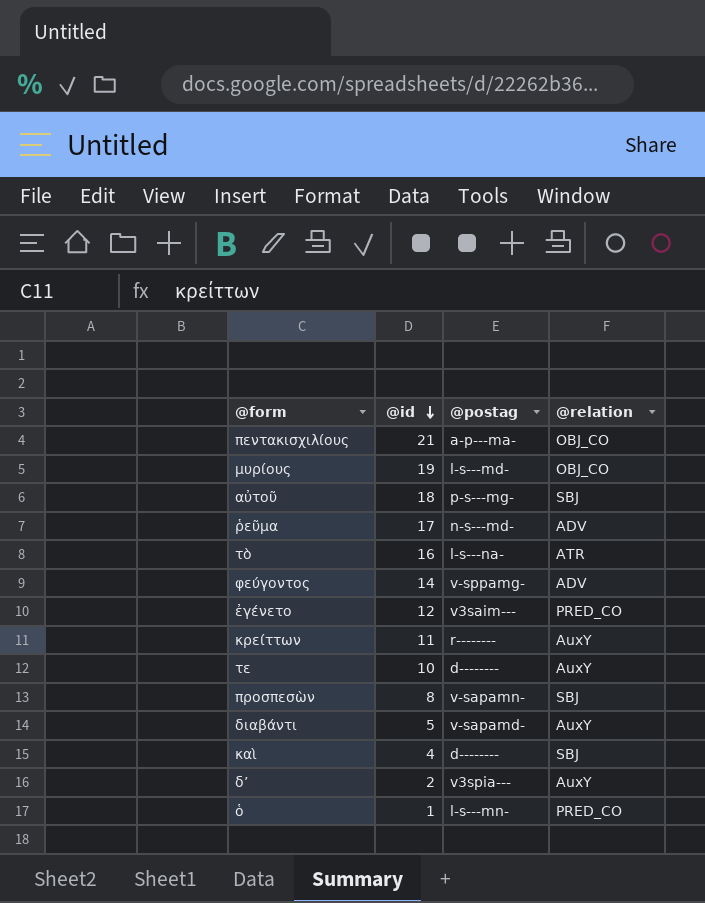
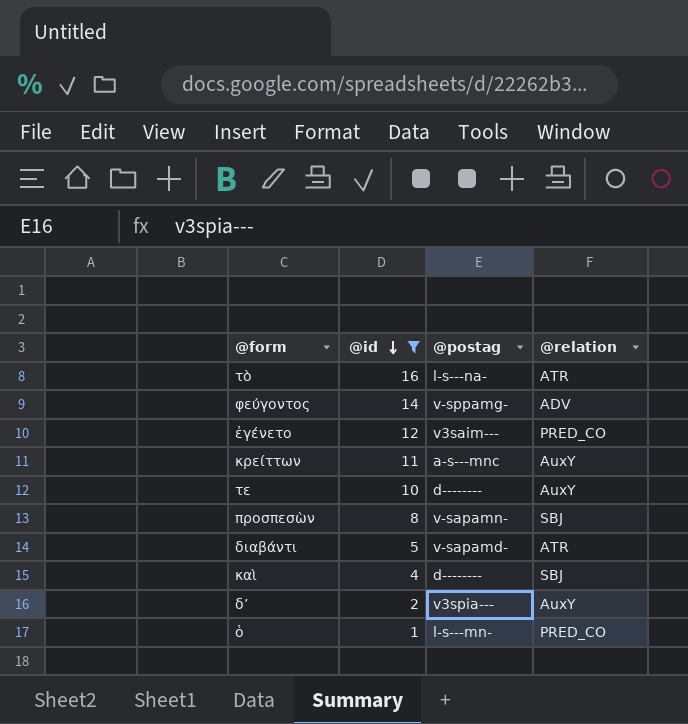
filter: none -> @id <= 16
κρείττων | @postag: r-------- -> a-s---mnc
διαβάντι | @relation: AuxY -> ATR

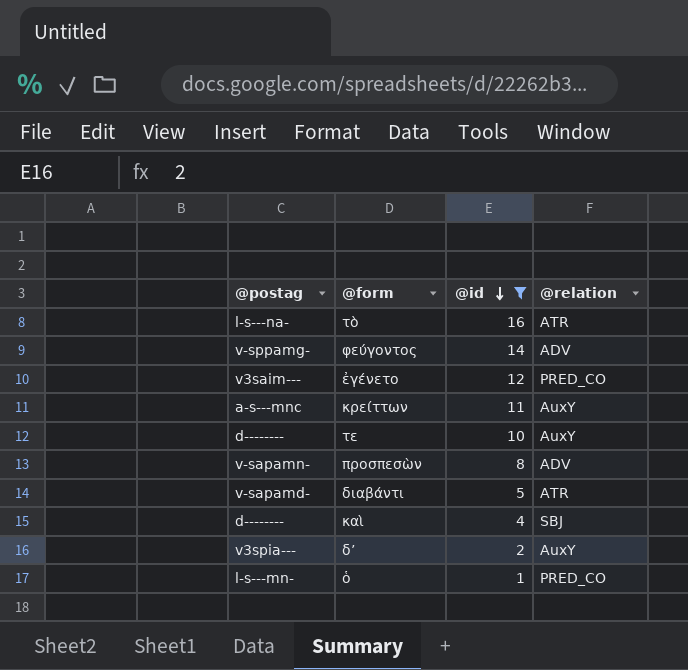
column @postag | position: 3 -> 1
προσπεσὼν | @relation: SBJ -> ADV

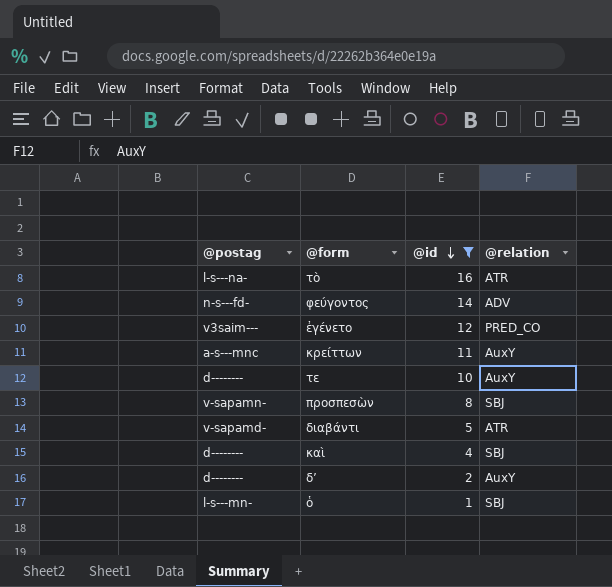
φεύγοντος | @postag: v-sppamg- -> n-s---fd-
προσπεσὼν | @relation: ADV -> SBJ
δʼ | @postag: v3spia--- -> d--------
ὁ | @relation: PRED_CO -> SBJ

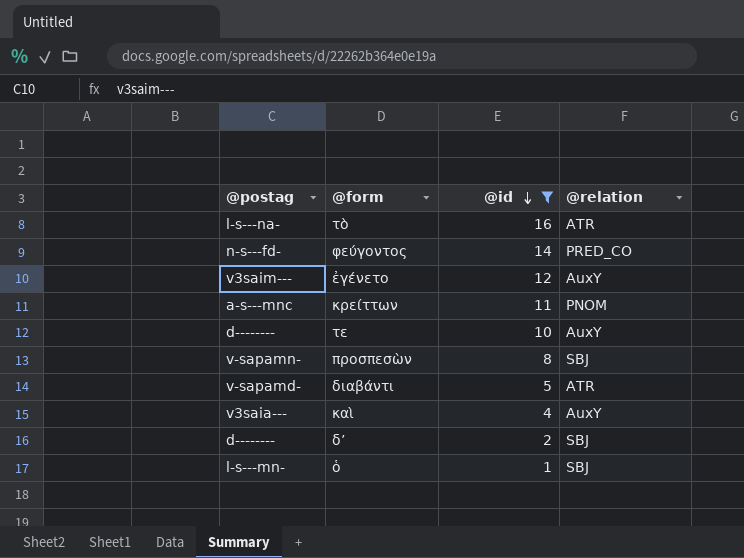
φεύγοντος | @relation: ADV -> PRED_CO
ἐγένετο | @relation: PRED_CO -> AuxY
κρείττων | @relation: AuxY -> PNOM
καὶ | @postag: d-------- -> v3saia---
καὶ | @relation: SBJ -> AuxY
δʼ | @relation: AuxY -> SBJ

